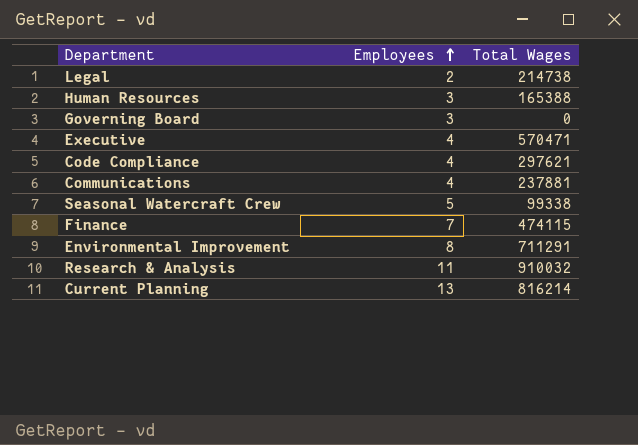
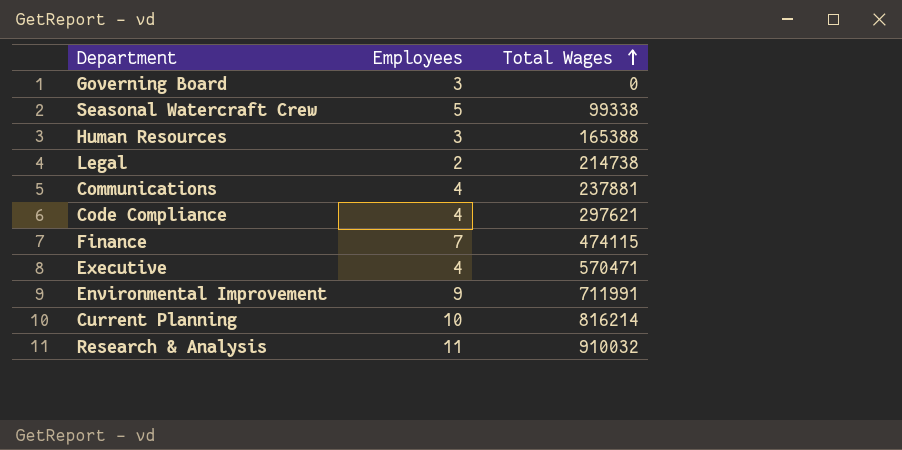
row order: Employees ascending -> Total Wages ascending
Environmental Improvement | Employees: 8 -> 9
Environmental Improvement | Total Wages: 711291 -> 711991
Current Planning | Employees: 13 -> 10

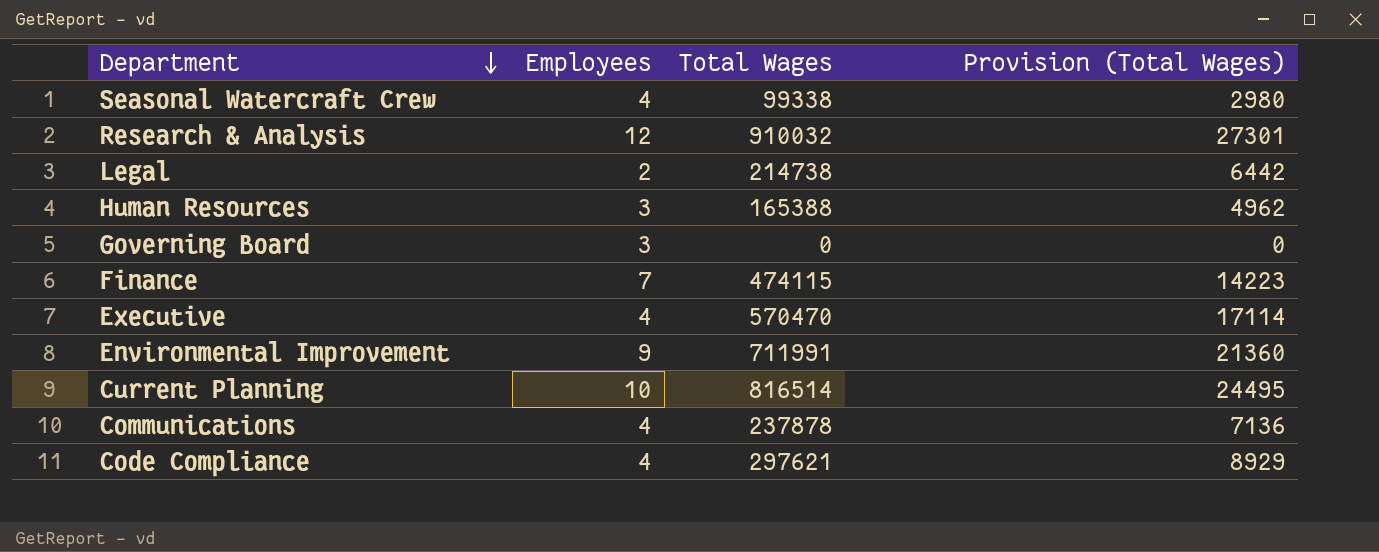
row order: Total Wages ascending -> Department descending
column Provision (Total Wages) | formula: none -> [Total Wages] * 0.03
Seasonal Watercraft Crew | Employees: 5 -> 4
Research & Analysis | Employees: 11 -> 12
Executive | Total Wages: 570471 -> 570470
Current Planning | Total Wages: 816214 -> 816514
Communications | Total Wages: 237881 -> 237878

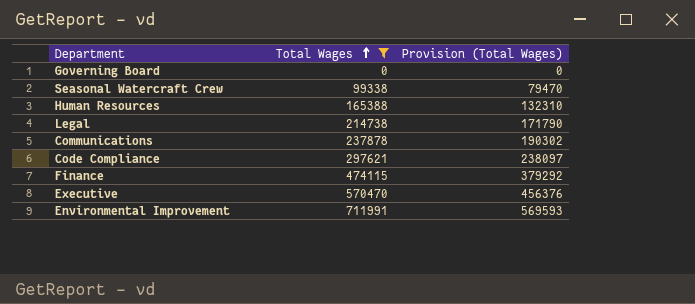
filter: none -> Total Wages <= 711991
row order: Department descending -> Total Wages ascending
column Employees | position: 2 -> none
column Provision (Total Wages) | formula: [Total Wages] * 0.03 -> [Total Wages] * 0.8

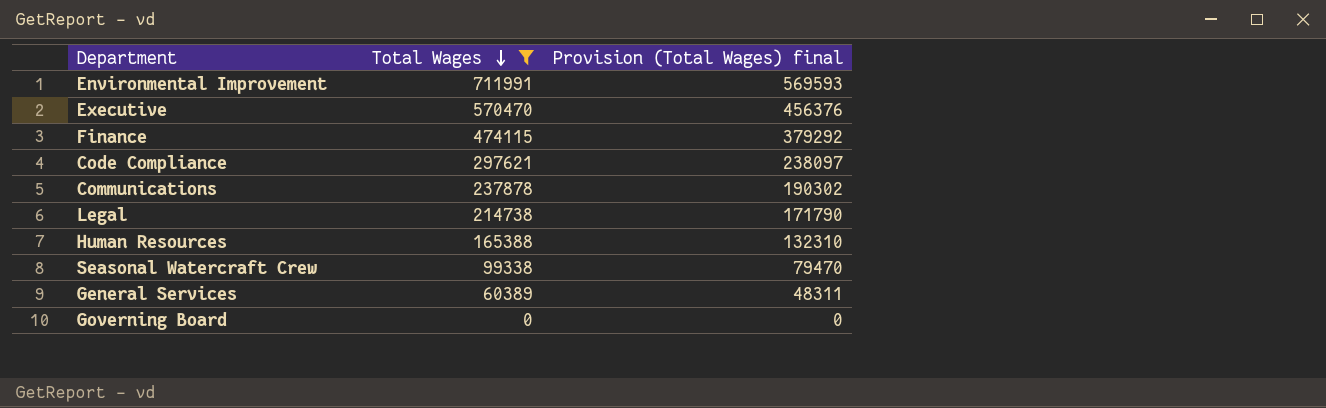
row order: Total Wages ascending -> Total Wages descending
column name: Provision (Total Wages) -> Provision (Total Wages) final
row General Services: none -> 60389 | 48311

